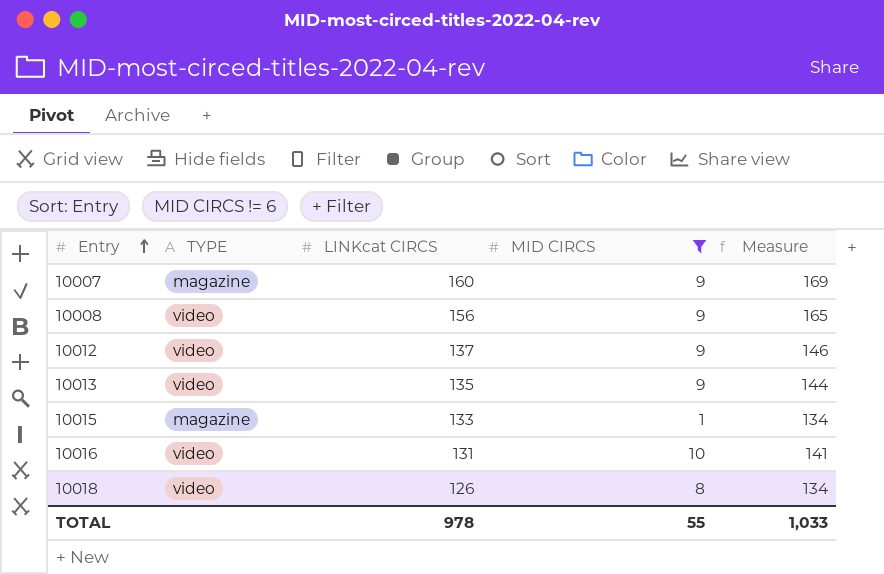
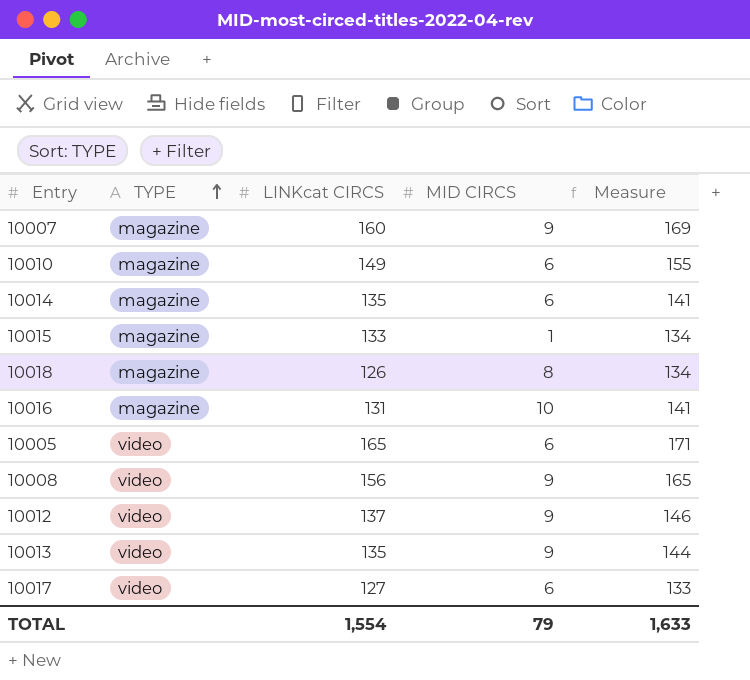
filter: MID CIRCS != 6 -> none
row order: Entry ascending -> TYPE ascending
10018 | TYPE: video -> magazine
10016 | TYPE: video -> magazine
TOTAL | LINKcat CIRCS: 978 -> 1,554
TOTAL | MID CIRCS: 55 -> 79
TOTAL | Measure: 1,033 -> 1,633

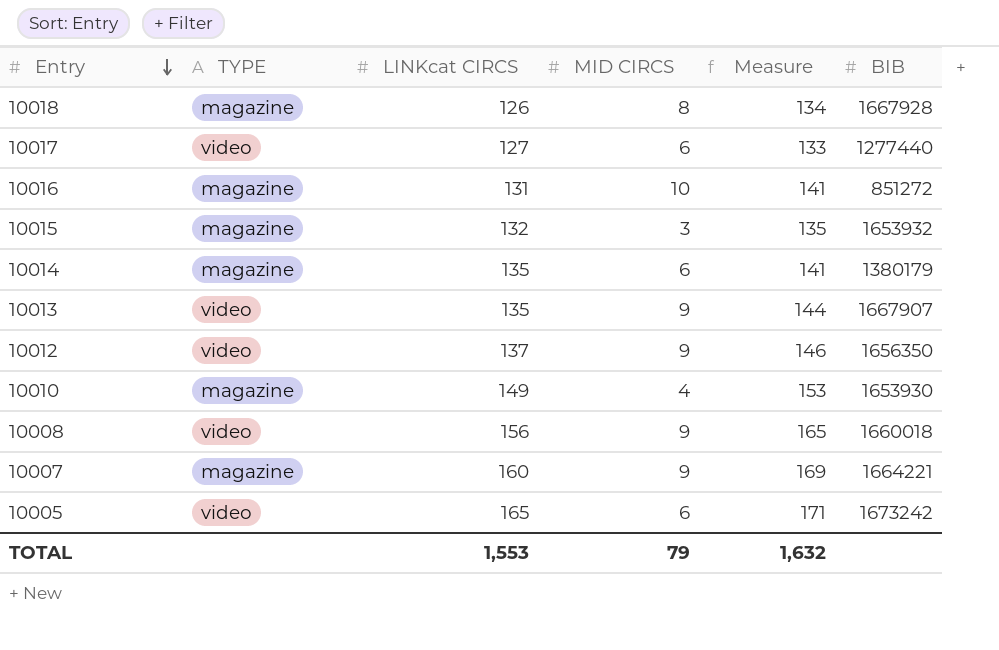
row order: TYPE ascending -> Entry descending
column BIB | position: none -> 6
10015 | LINKcat CIRCS: 133 -> 132
10015 | MID CIRCS: 1 -> 3
10015 | Measure: 134 -> 135
10010 | MID CIRCS: 6 -> 4
10010 | Measure: 155 -> 153
TOTAL | LINKcat CIRCS: 1,554 -> 1,553
TOTAL | Measure: 1,633 -> 1,632

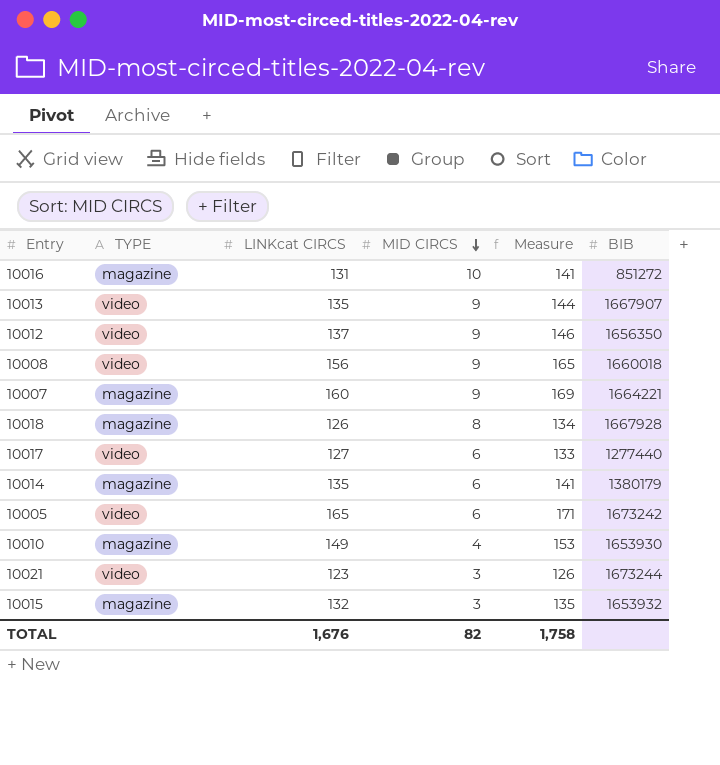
row order: Entry descending -> MID CIRCS descending
row 10021: none -> video | 123 | 3 | 126 | 1673244
TOTAL | LINKcat CIRCS: 1,553 -> 1,676
TOTAL | MID CIRCS: 79 -> 82
TOTAL | Measure: 1,632 -> 1,758

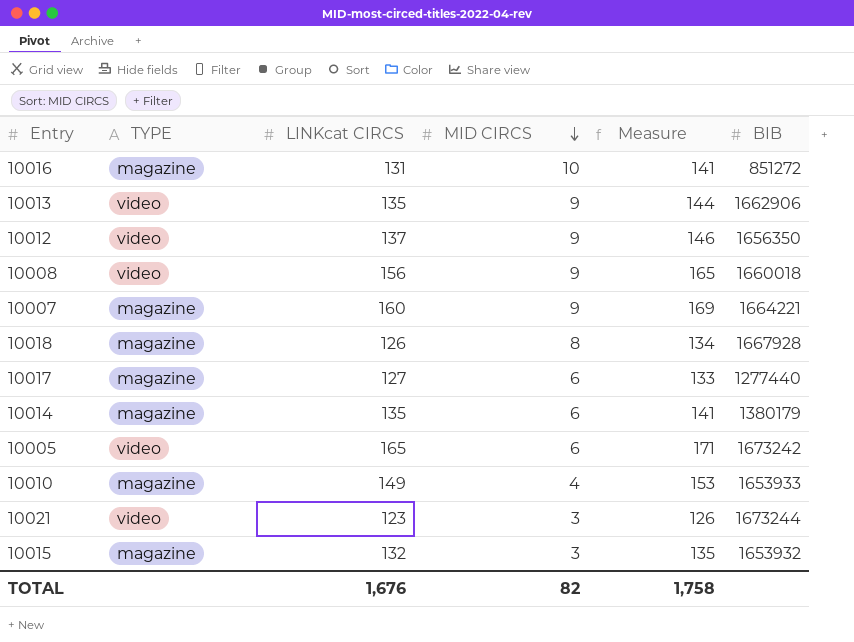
10013 | BIB: 1667907 -> 1662906
10017 | TYPE: video -> magazine
10010 | BIB: 1653930 -> 1653933

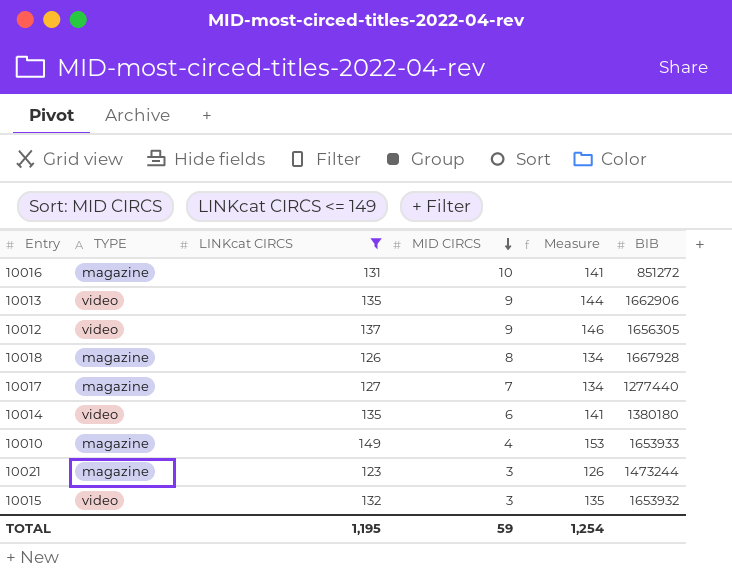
filter: none -> LINKcat CIRCS <= 149
10012 | BIB: 1656350 -> 1656305
10017 | MID CIRCS: 6 -> 7
10017 | Measure: 133 -> 134
10014 | TYPE: magazine -> video
10014 | BIB: 1380179 -> 1380180
10021 | TYPE: video -> magazine
10021 | BIB: 1673244 -> 1473244
10015 | TYPE: magazine -> video
TOTAL | LINKcat CIRCS: 1,676 -> 1,195
TOTAL | MID CIRCS: 82 -> 59
TOTAL | Measure: 1,758 -> 1,254

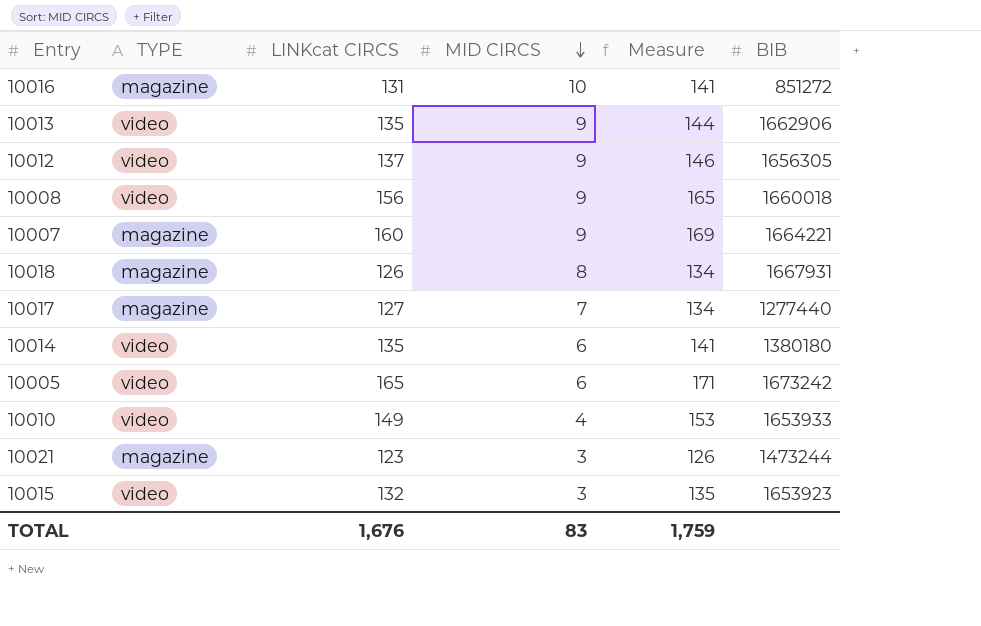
filter: LINKcat CIRCS <= 149 -> none
10018 | BIB: 1667928 -> 1667931
10010 | TYPE: magazine -> video
10015 | BIB: 1653932 -> 1653923
TOTAL | LINKcat CIRCS: 1,195 -> 1,676
TOTAL | MID CIRCS: 59 -> 83
TOTAL | Measure: 1,254 -> 1,759

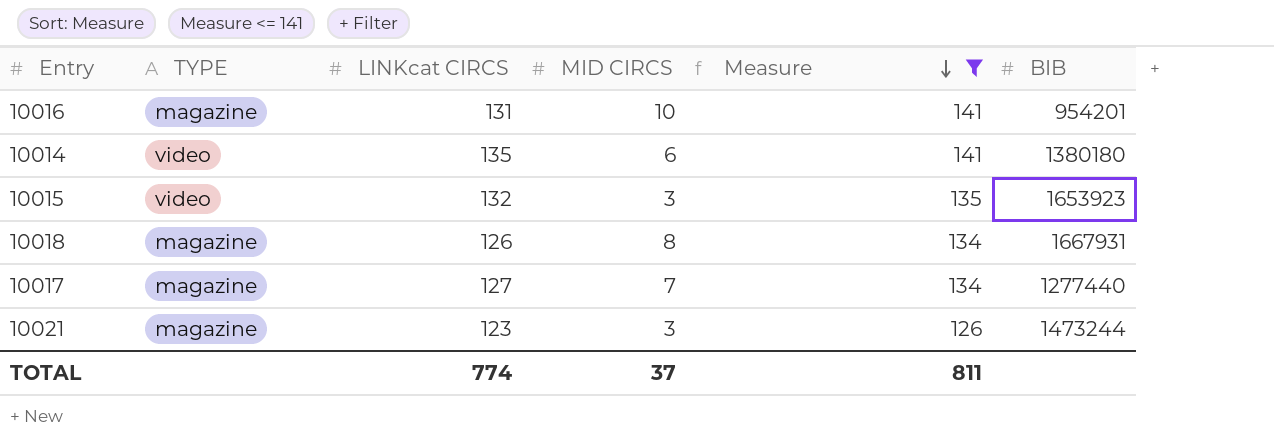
filter: none -> Measure <= 141
row order: MID CIRCS descending -> Measure descending
10016 | BIB: 851272 -> 954201
TOTAL | LINKcat CIRCS: 1,676 -> 774
TOTAL | MID CIRCS: 83 -> 37
TOTAL | Measure: 1,759 -> 811

